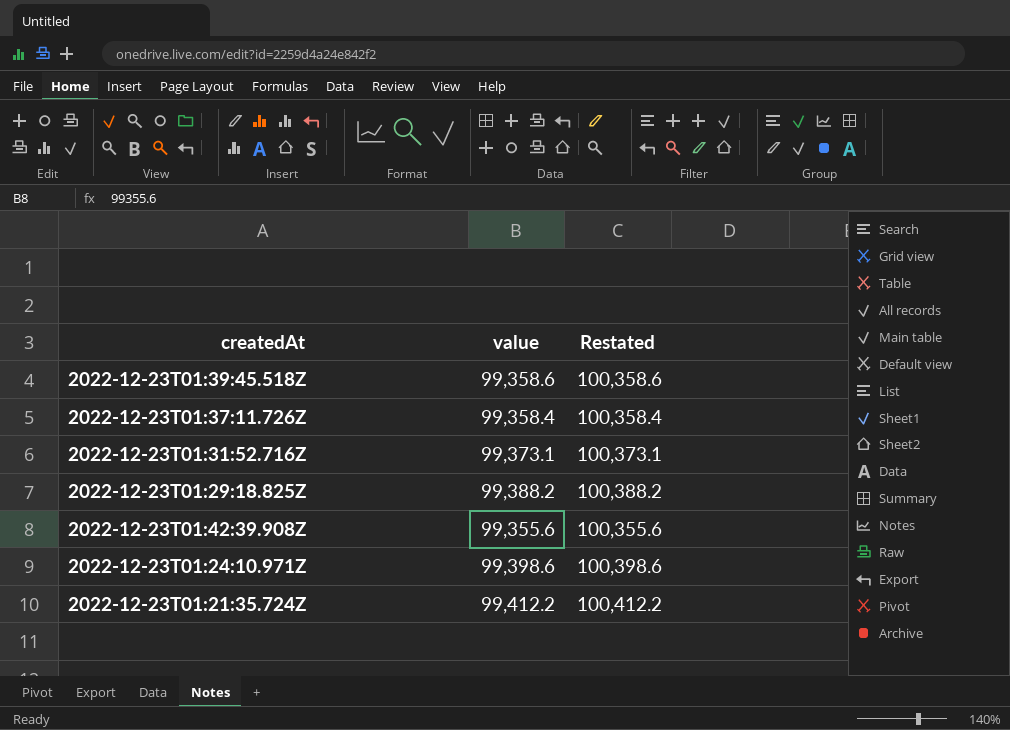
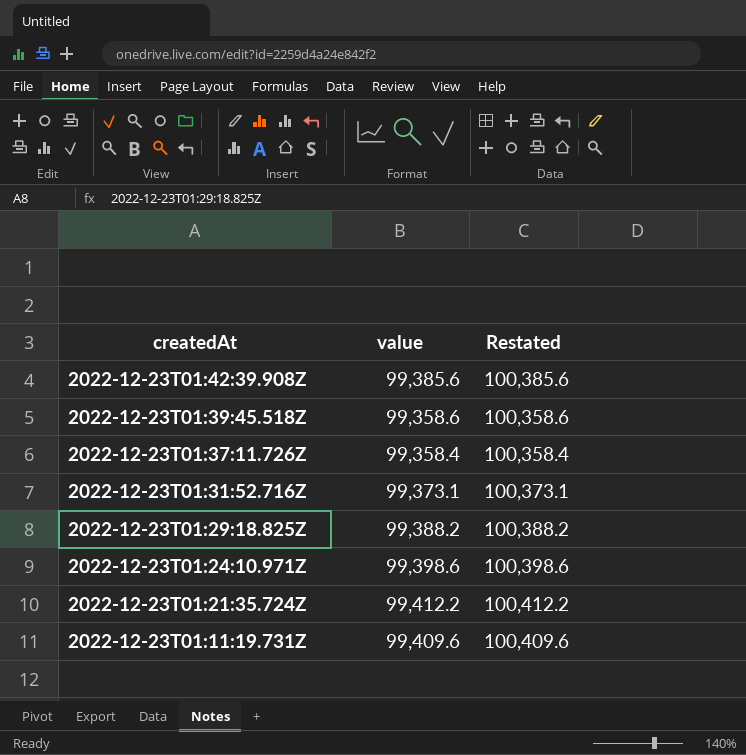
row order: none -> createdAt descending
2022-12-23T01:42:39.908Z | value: 99,355.6 -> 99,385.6
2022-12-23T01:42:39.908Z | Restated: 100,355.6 -> 100,385.6
row 2022-12-23T01:11:19.731Z: none -> 99,409.6 | 100,409.6

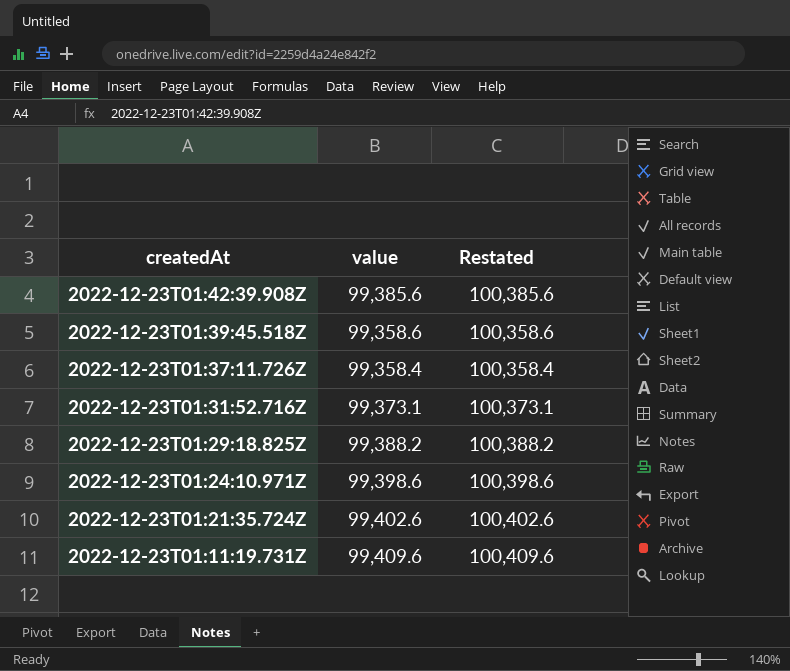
2022-12-23T01:21:35.724Z | value: 99,412.2 -> 99,402.6
2022-12-23T01:21:35.724Z | Restated: 100,412.2 -> 100,402.6

